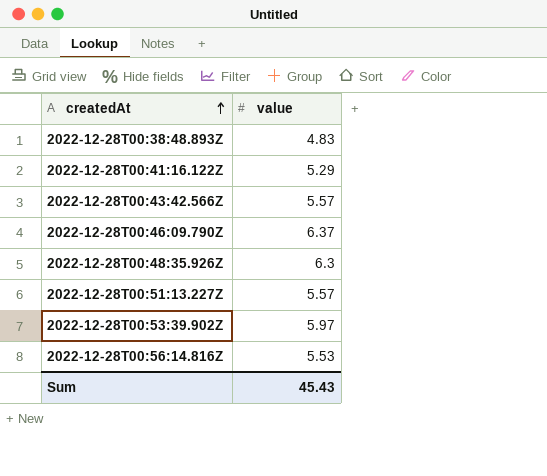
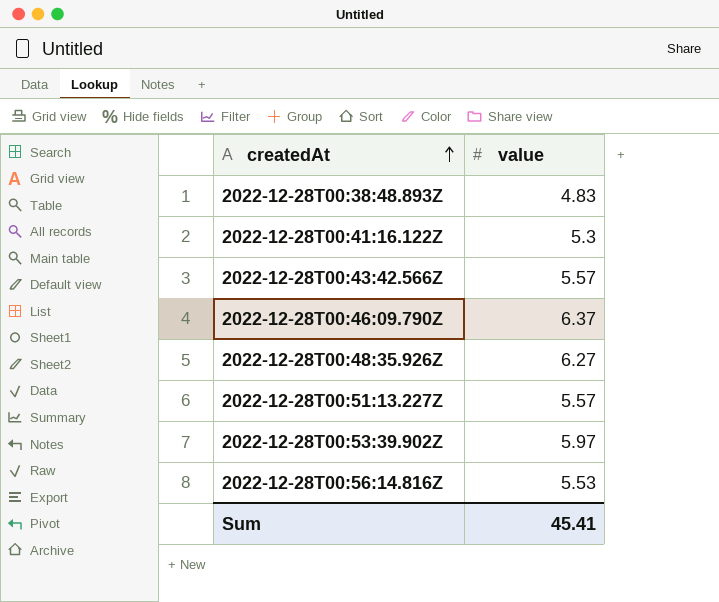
2022-12-28T00:41:16.122Z | value: 5.29 -> 5.3
2022-12-28T00:48:35.926Z | value: 6.3 -> 6.27
Sum | value: 45.43 -> 45.41

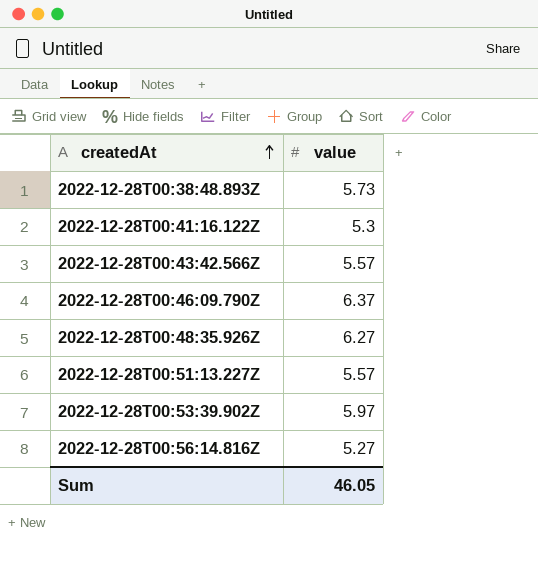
2022-12-28T00:38:48.893Z | value: 4.83 -> 5.73
2022-12-28T00:56:14.816Z | value: 5.53 -> 5.27
Sum | value: 45.41 -> 46.05

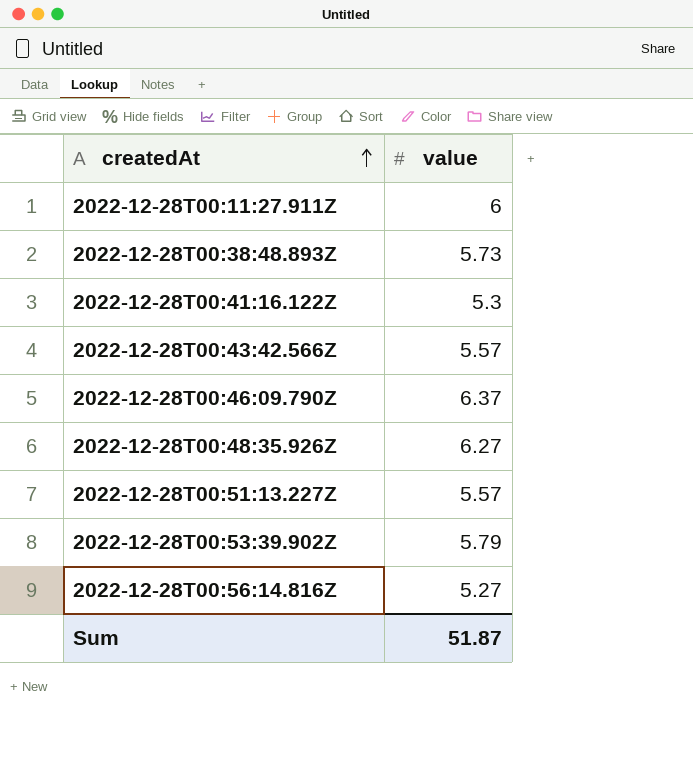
row 2022-12-28T00:11:27.911Z: none -> 6
2022-12-28T00:53:39.902Z | value: 5.97 -> 5.79
Sum | value: 46.05 -> 51.87

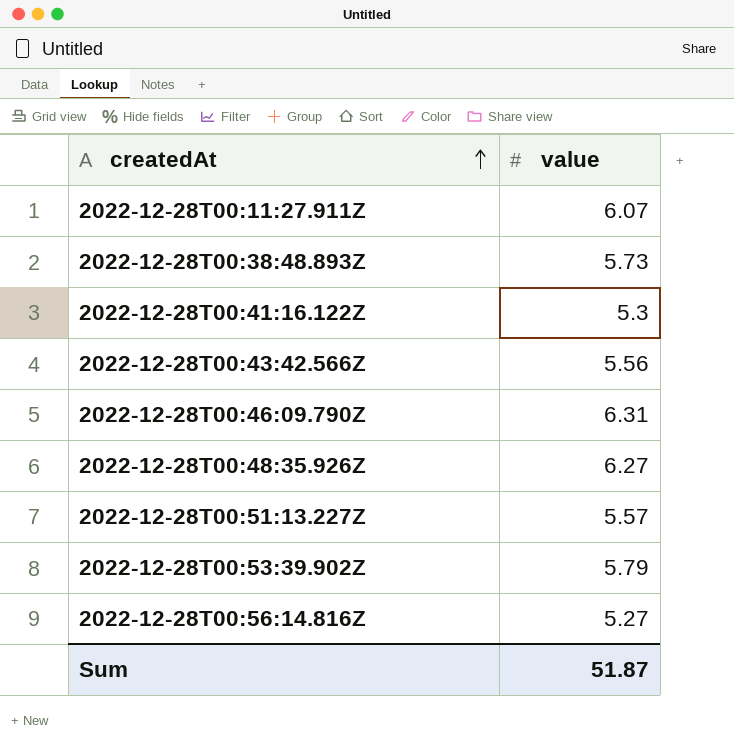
2022-12-28T00:11:27.911Z | value: 6 -> 6.07
2022-12-28T00:43:42.566Z | value: 5.57 -> 5.56
2022-12-28T00:46:09.790Z | value: 6.37 -> 6.31

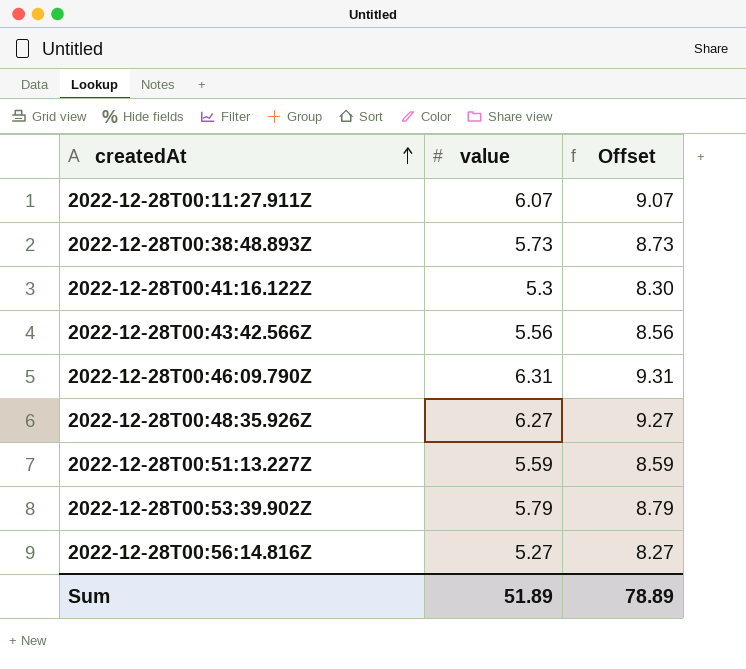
column Offset | formula: none -> [value] + 3
2022-12-28T00:51:13.227Z | value: 5.57 -> 5.59
Sum | value: 51.87 -> 51.89

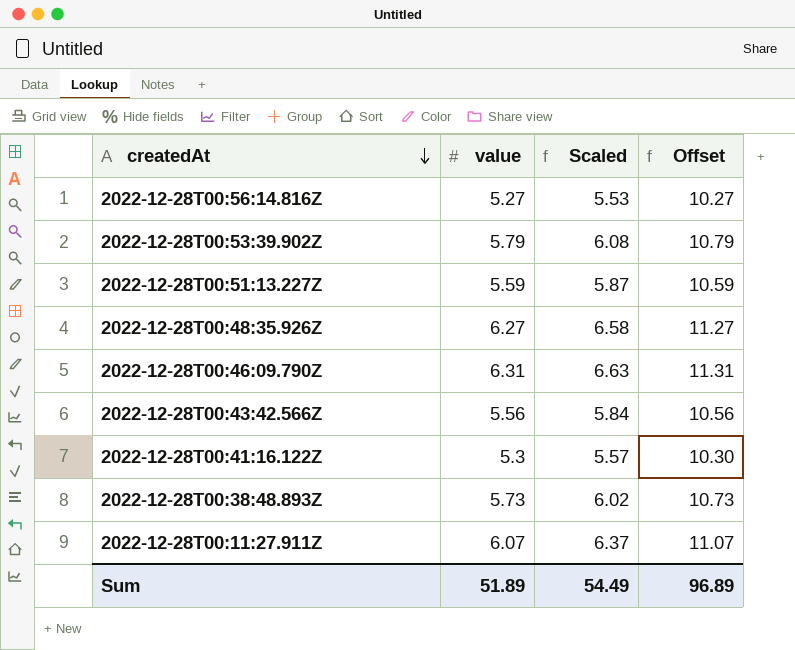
row order: createdAt ascending -> createdAt descending
column Scaled | formula: none -> [value] * 1.05
column Offset | formula: [value] + 3 -> [value] + 5
Sum | Offset: 78.89 -> 96.89

